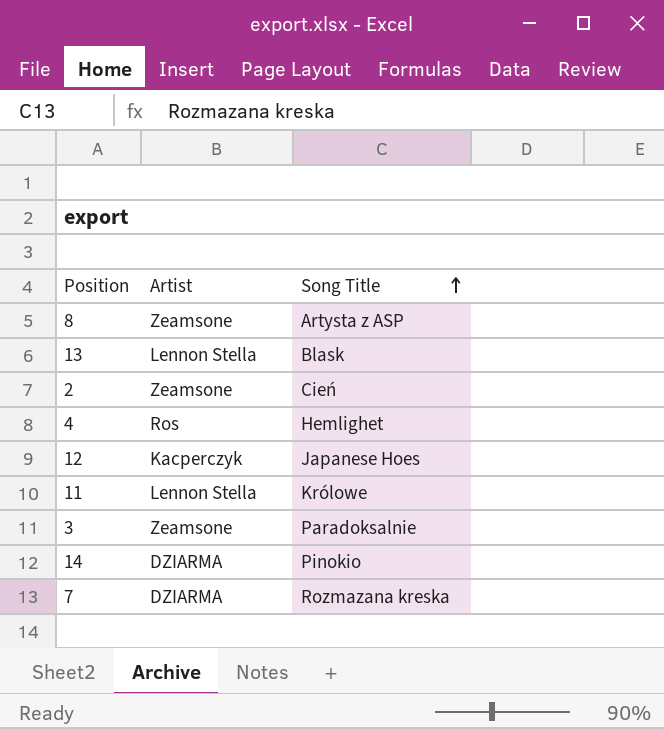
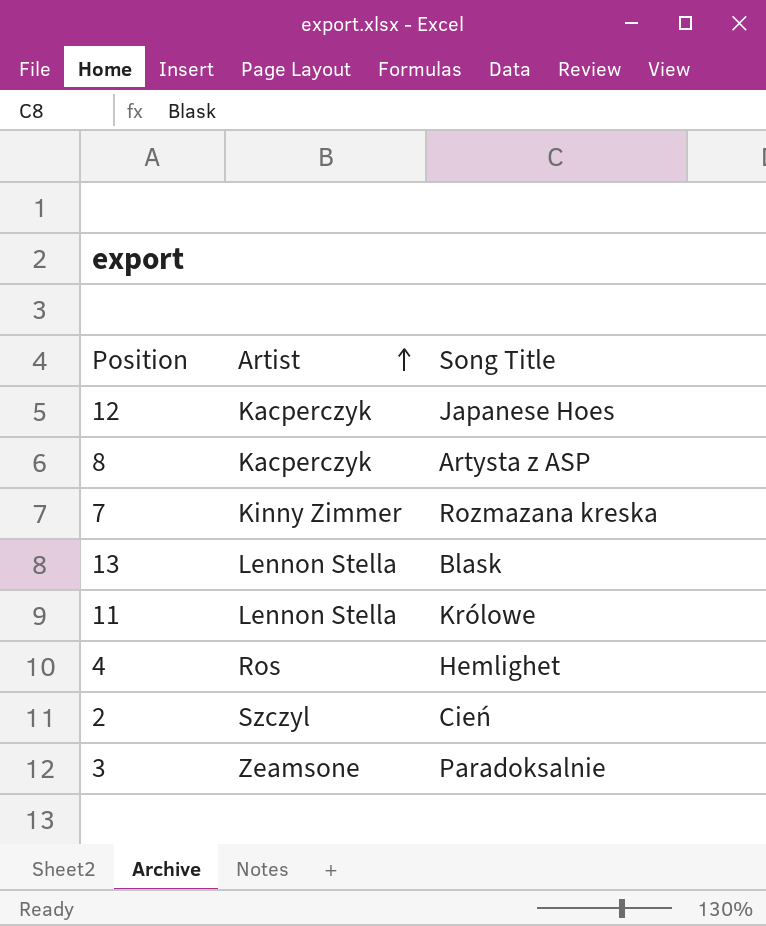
row order: Song Title ascending -> Artist ascending
row 14: DZIARMA | Pinokio -> none
8 | Artist: Zeamsone -> Kacperczyk
7 | Artist: DZIARMA -> Kinny Zimmer
2 | Artist: Zeamsone -> Szczyl

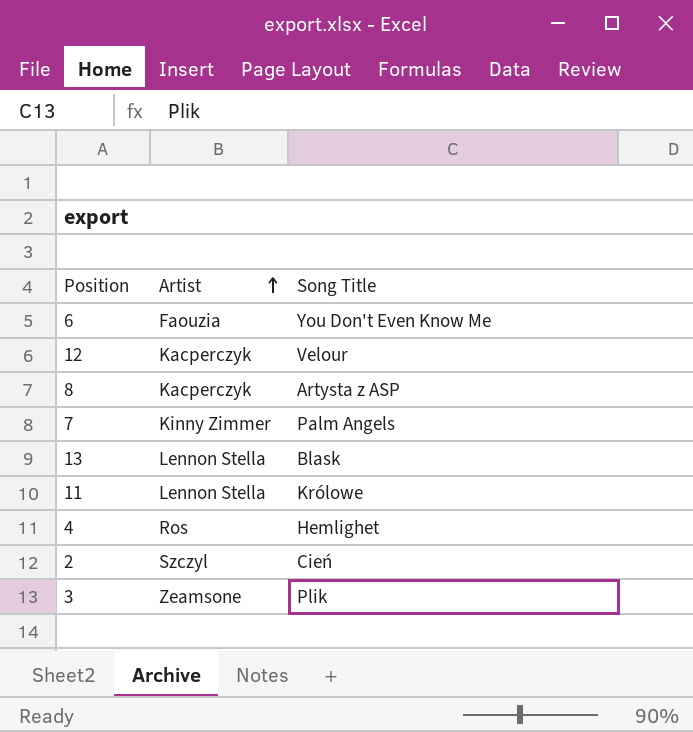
row 6: none -> Faouzia | You Don't Even Know Me
12 | Song Title: Japanese Hoes -> Velour
7 | Song Title: Rozmazana kreska -> Palm Angels
3 | Song Title: Paradoksalnie -> Plik

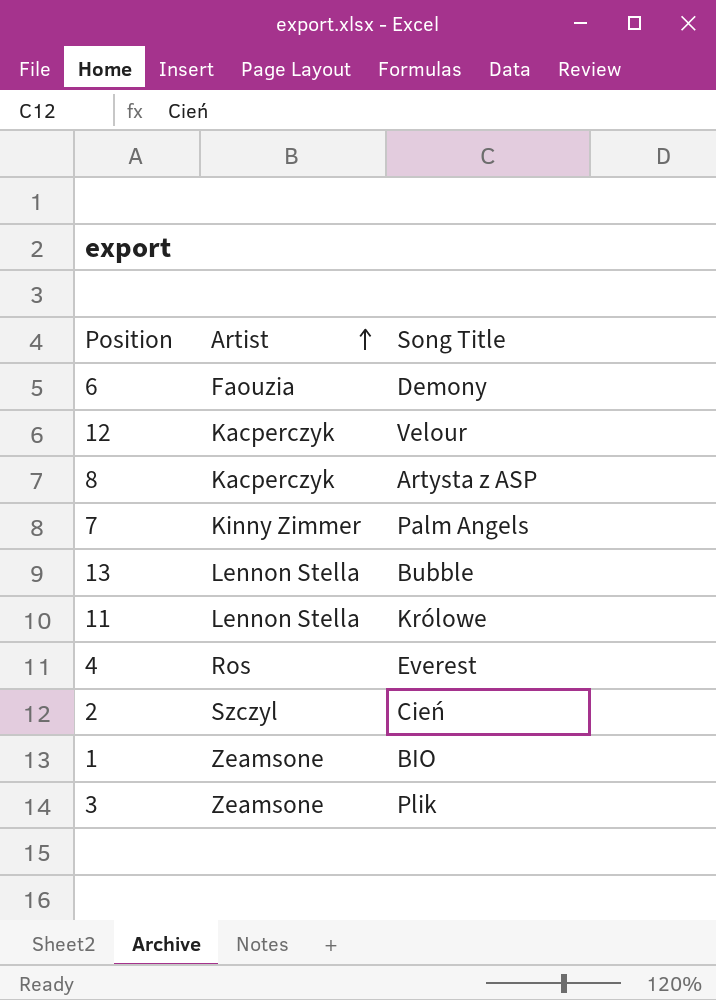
6 | Song Title: You Don't Even Know Me -> Demony
13 | Song Title: Blask -> Bubble
4 | Song Title: Hemlighet -> Everest
row 1: none -> Zeamsone | BIO

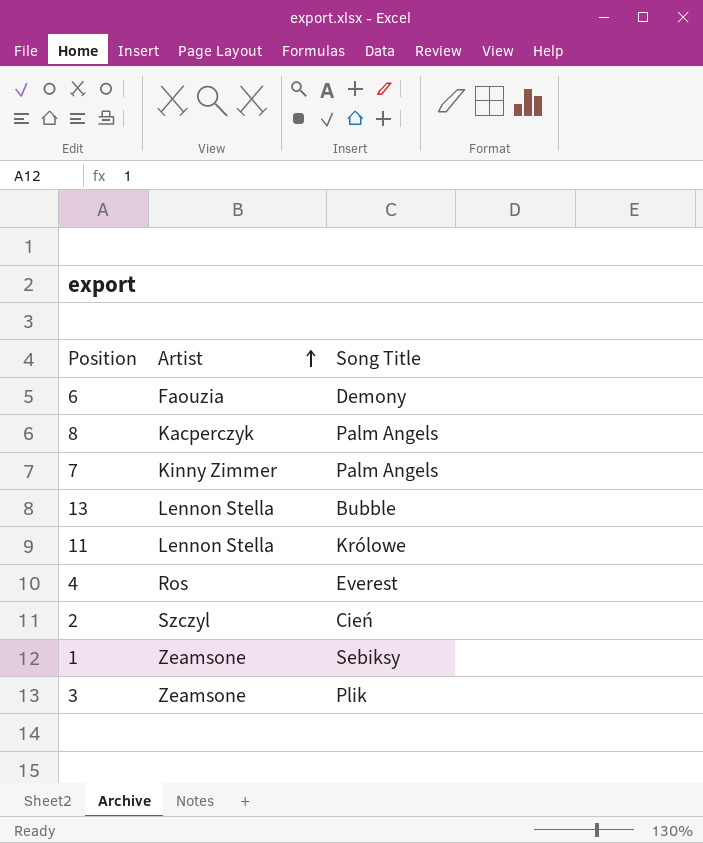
row 12: Kacperczyk | Velour -> none
8 | Song Title: Artysta z ASP -> Palm Angels
1 | Song Title: BIO -> Sebiksy

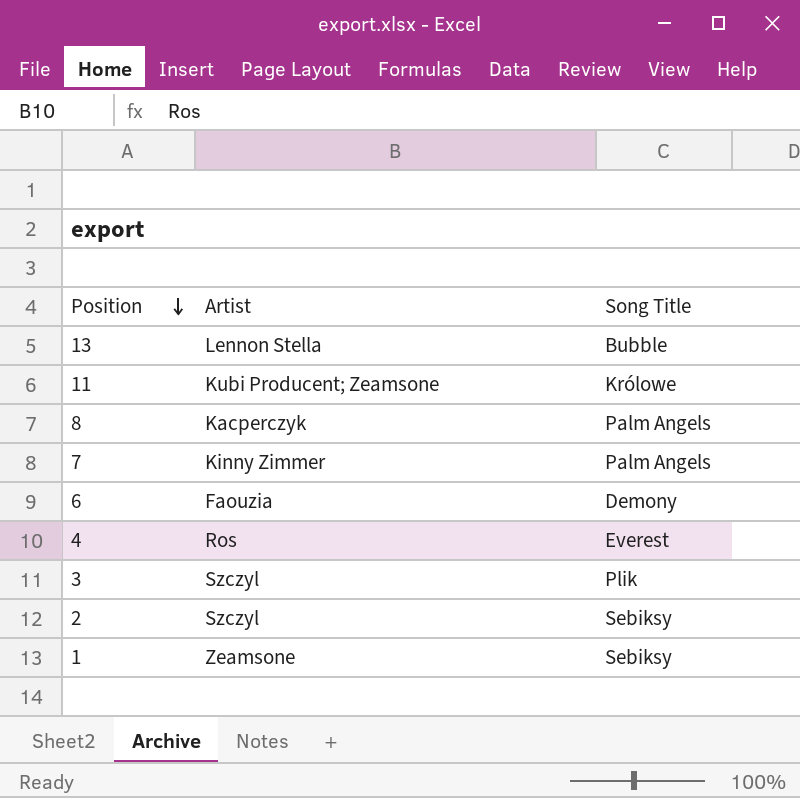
row order: Artist ascending -> Position descending
11 | Artist: Lennon Stella -> Kubi Producent; Zeamsone
3 | Artist: Zeamsone -> Szczyl
2 | Song Title: Cień -> Sebiksy

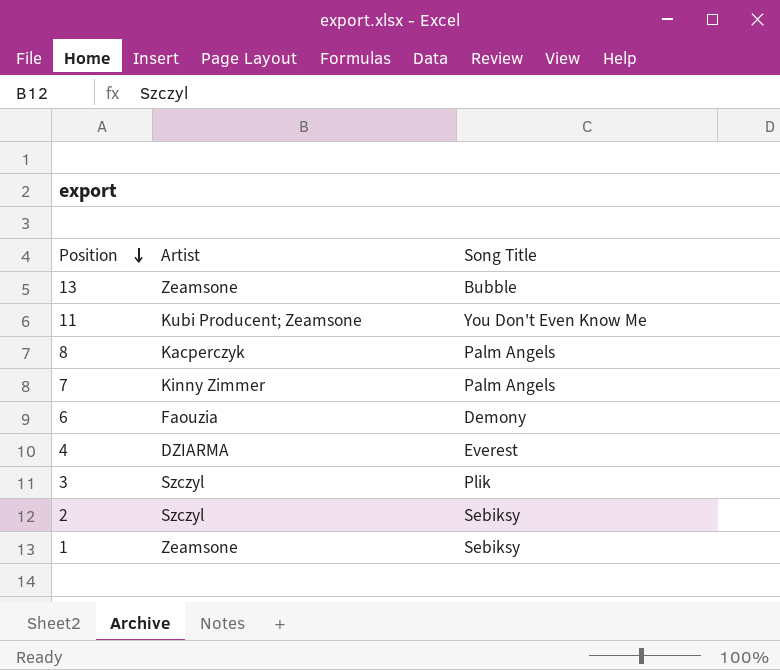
13 | Artist: Lennon Stella -> Zeamsone
11 | Song Title: Królowe -> You Don't Even Know Me
4 | Artist: Ros -> DZIARMA

